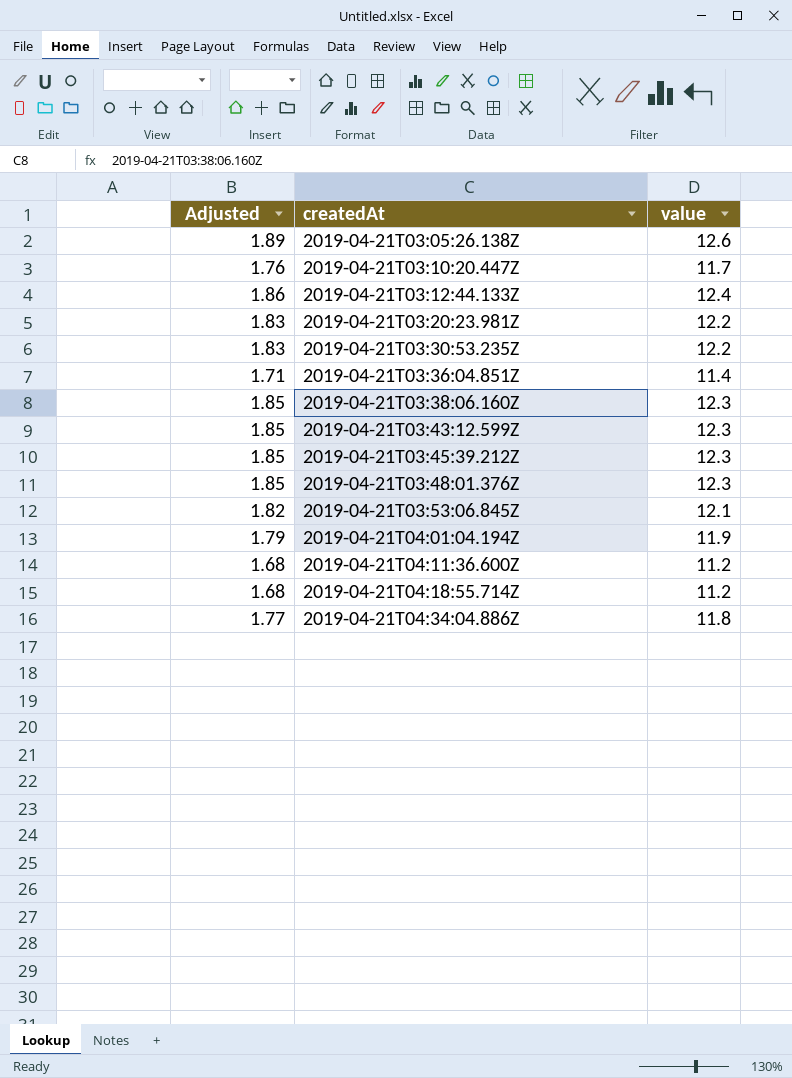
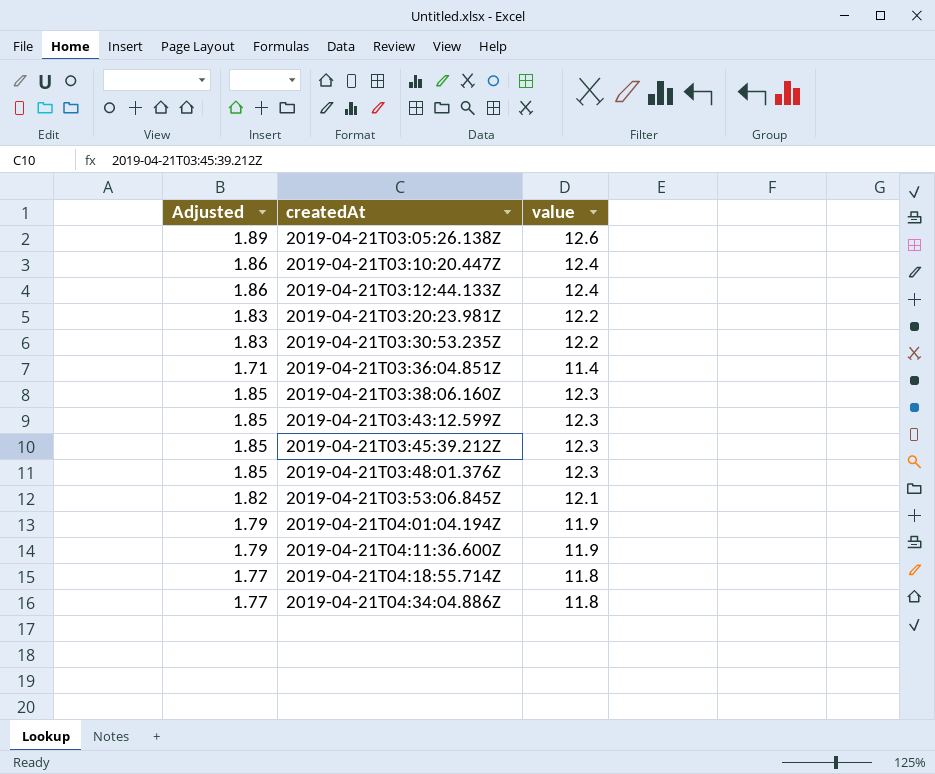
2019-04-21T03:10:20.447Z | Adjusted: 1.76 -> 1.86
2019-04-21T03:10:20.447Z | value: 11.7 -> 12.4
2019-04-21T04:11:36.600Z | Adjusted: 1.68 -> 1.79
2019-04-21T04:11:36.600Z | value: 11.2 -> 11.9
2019-04-21T04:18:55.714Z | Adjusted: 1.68 -> 1.77
2019-04-21T04:18:55.714Z | value: 11.2 -> 11.8

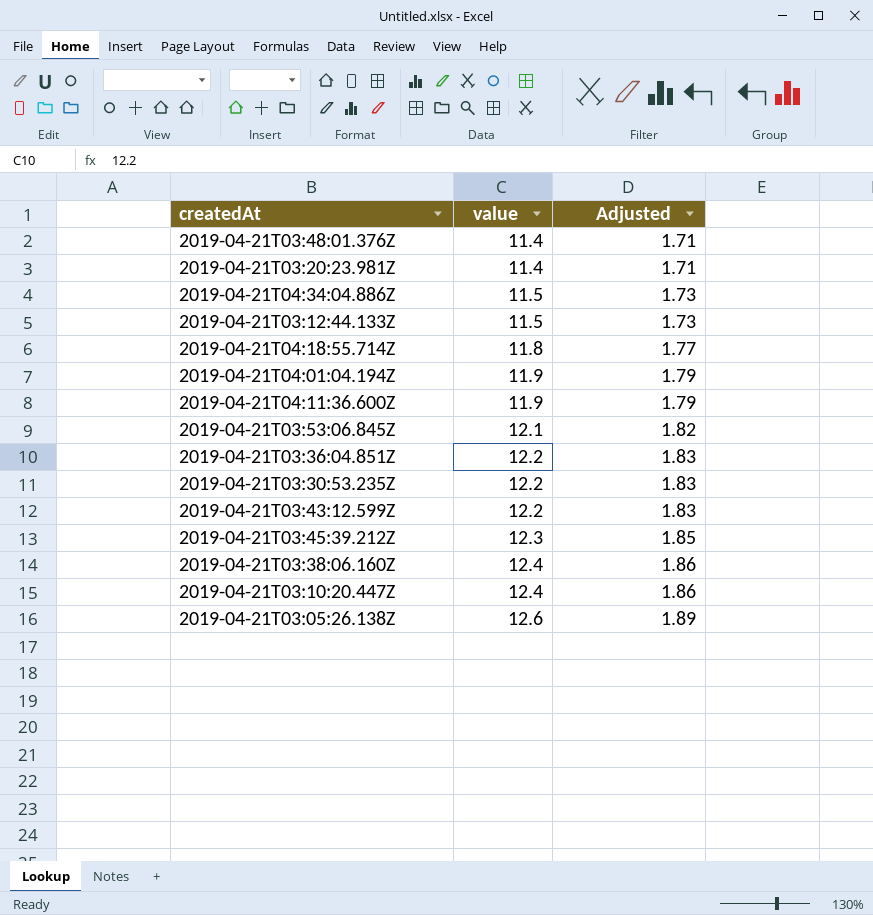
row order: createdAt ascending -> value ascending
column Adjusted | position: 1 -> 3
2019-04-21T03:48:01.376Z | value: 12.3 -> 11.4
2019-04-21T03:48:01.376Z | Adjusted: 1.85 -> 1.71
2019-04-21T03:20:23.981Z | value: 12.2 -> 11.4
2019-04-21T03:20:23.981Z | Adjusted: 1.83 -> 1.71
2019-04-21T04:34:04.886Z | value: 11.8 -> 11.5
2019-04-21T04:34:04.886Z | Adjusted: 1.77 -> 1.73
2019-04-21T03:12:44.133Z | value: 12.4 -> 11.5
2019-04-21T03:12:44.133Z | Adjusted: 1.86 -> 1.73
2019-04-21T03:36:04.851Z | value: 11.4 -> 12.2
2019-04-21T03:36:04.851Z | Adjusted: 1.71 -> 1.83
2019-04-21T03:43:12.599Z | value: 12.3 -> 12.2
2019-04-21T03:43:12.599Z | Adjusted: 1.85 -> 1.83
2019-04-21T03:38:06.160Z | value: 12.3 -> 12.4
2019-04-21T03:38:06.160Z | Adjusted: 1.85 -> 1.86

